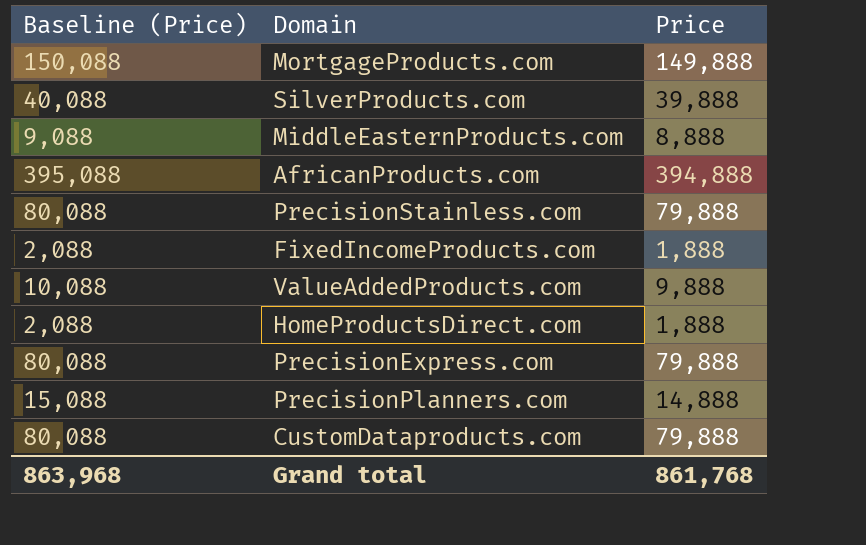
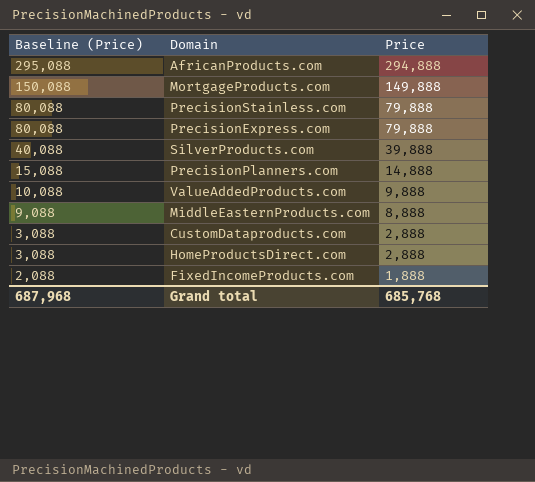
row order: none -> Baseline (Price) descending
AfricanProducts.com | Baseline (Price): 395,088 -> 295,088
AfricanProducts.com | Price: 394,888 -> 294,888
CustomDataproducts.com | Baseline (Price): 80,088 -> 3,088
CustomDataproducts.com | Price: 79,888 -> 2,888
HomeProductsDirect.com | Baseline (Price): 2,088 -> 3,088
HomeProductsDirect.com | Price: 1,888 -> 2,888
Grand total | Baseline (Price): 863,968 -> 687,968
Grand total | Price: 861,768 -> 685,768

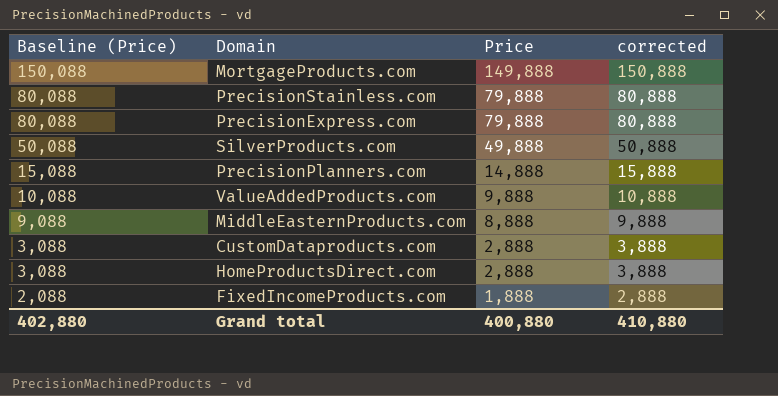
column corrected | formula: none -> [Price] + 1000
row AfricanProducts.com: 295,088 | 294,888 -> none
SilverProducts.com | Baseline (Price): 40,088 -> 50,088
SilverProducts.com | Price: 39,888 -> 49,888
Grand total | Baseline (Price): 687,968 -> 402,880
Grand total | Price: 685,768 -> 400,880

